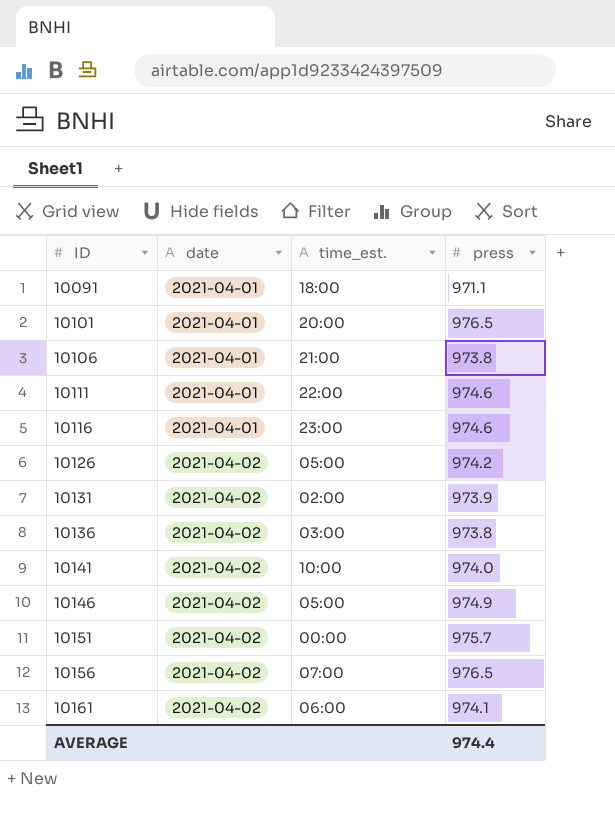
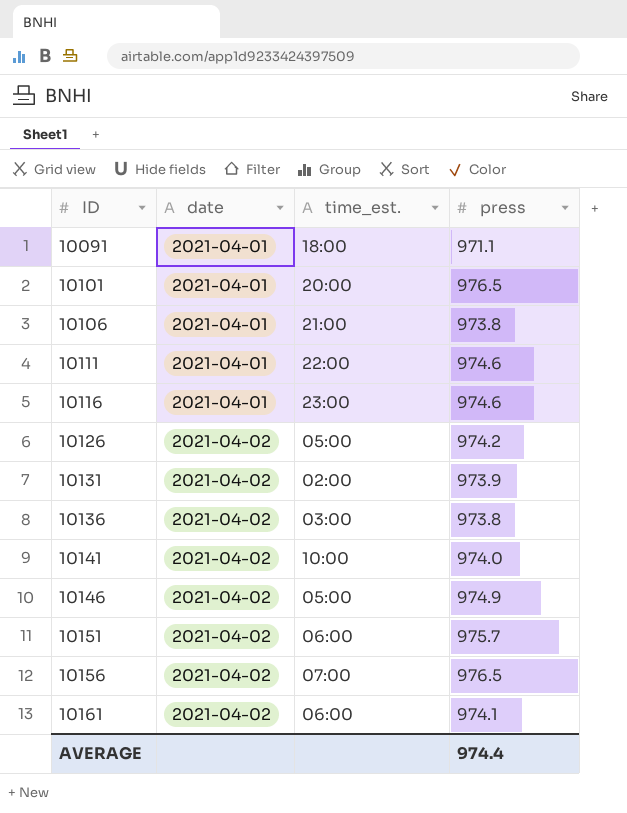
10151 | time_est.: 00:00 -> 06:00

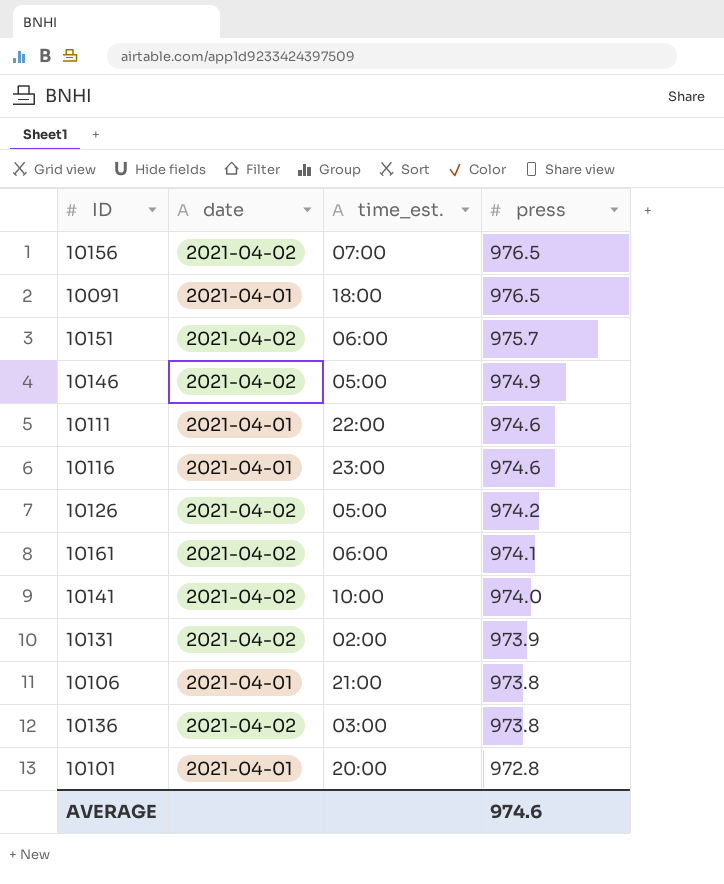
row order: ID ascending -> press descending
10091 | press: 971.1 -> 976.5
10101 | press: 976.5 -> 972.8
AVERAGE | press: 974.4 -> 974.6

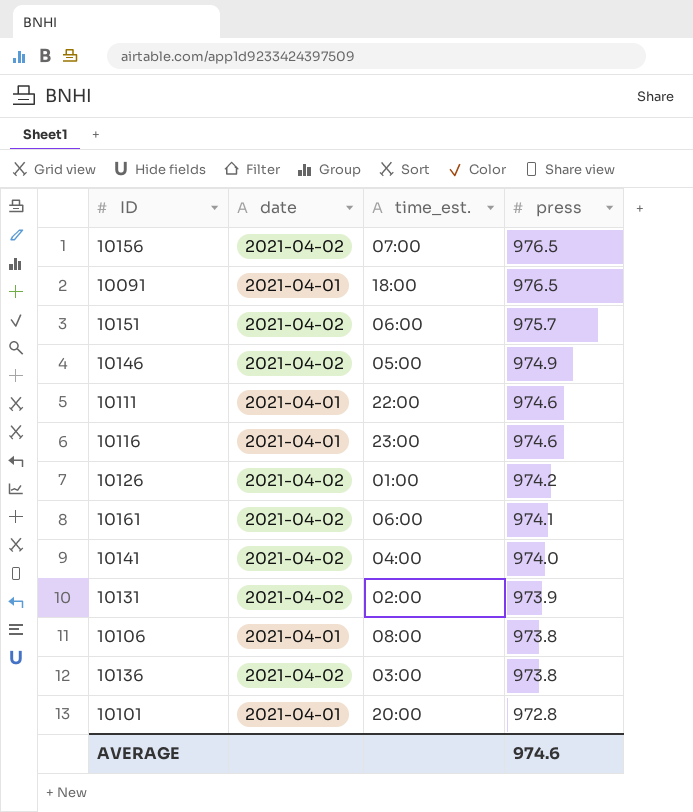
10126 | time_est.: 05:00 -> 01:00
10141 | time_est.: 10:00 -> 04:00
10106 | time_est.: 21:00 -> 08:00

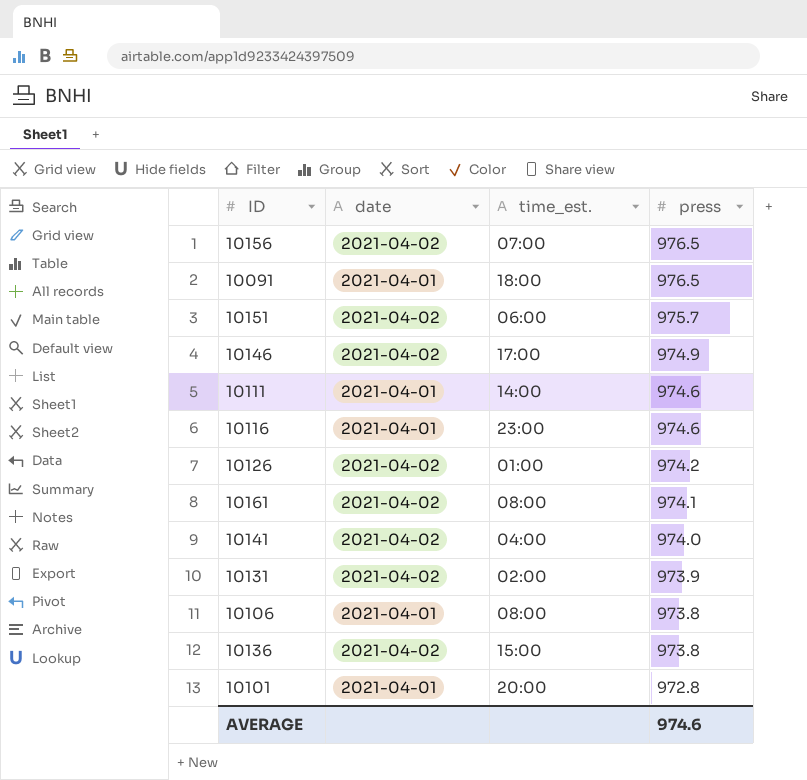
10146 | time_est.: 05:00 -> 17:00
10111 | time_est.: 22:00 -> 14:00
10161 | time_est.: 06:00 -> 08:00
10136 | time_est.: 03:00 -> 15:00

